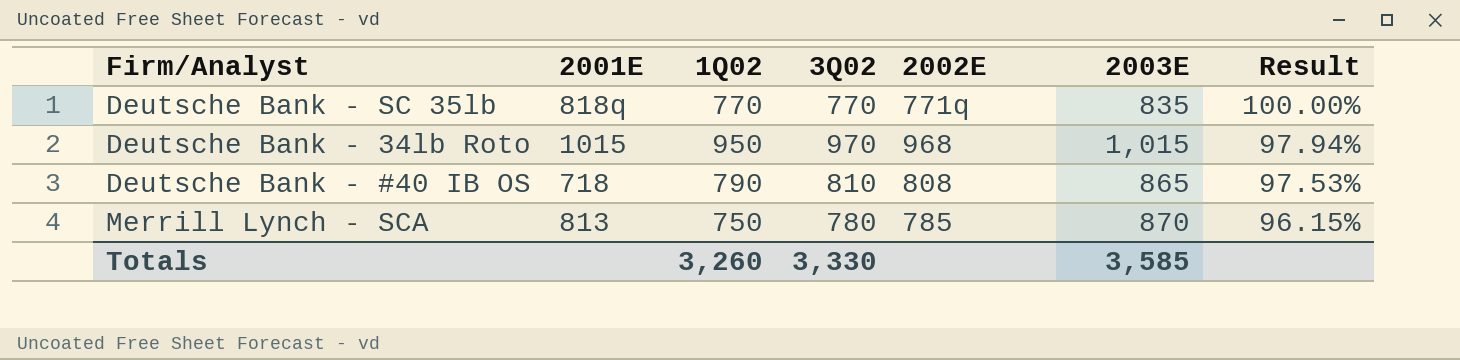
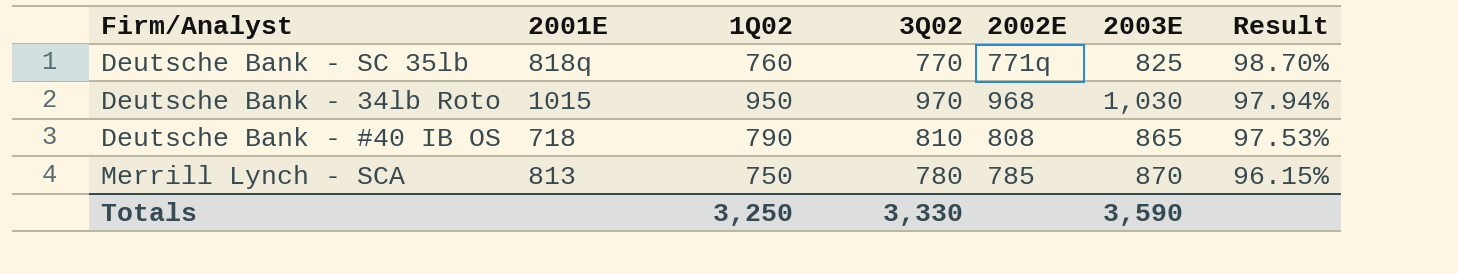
Deutsche Bank - SC 35lb | 1Q02: 770 -> 760
Deutsche Bank - SC 35lb | 2003E: 835 -> 825
Deutsche Bank - SC 35lb | Result: 100.00% -> 98.70%
Deutsche Bank - 34lb Roto | 2003E: 1,015 -> 1,030
Totals | 1Q02: 3,260 -> 3,250
Totals | 2003E: 3,585 -> 3,590

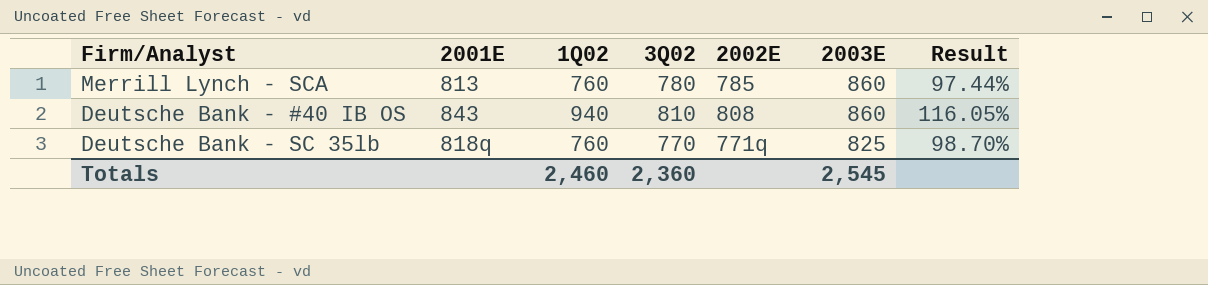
row order: Result descending -> 2003E descending
row Deutsche Bank - 34lb Roto: 1015 | 950 | 970 | 968 | 1,030 | 97.94% -> none
Merrill Lynch - SCA | 1Q02: 750 -> 760
Merrill Lynch - SCA | 2003E: 870 -> 860
Merrill Lynch - SCA | Result: 96.15% -> 97.44%
Deutsche Bank - #40 IB OS | 2001E: 718 -> 843
Deutsche Bank - #40 IB OS | 1Q02: 790 -> 940
Deutsche Bank - #40 IB OS | 2003E: 865 -> 860
Deutsche Bank - #40 IB OS | Result: 97.53% -> 116.05%
Totals | 1Q02: 3,250 -> 2,460
Totals | 3Q02: 3,330 -> 2,360
Totals | 2003E: 3,590 -> 2,545

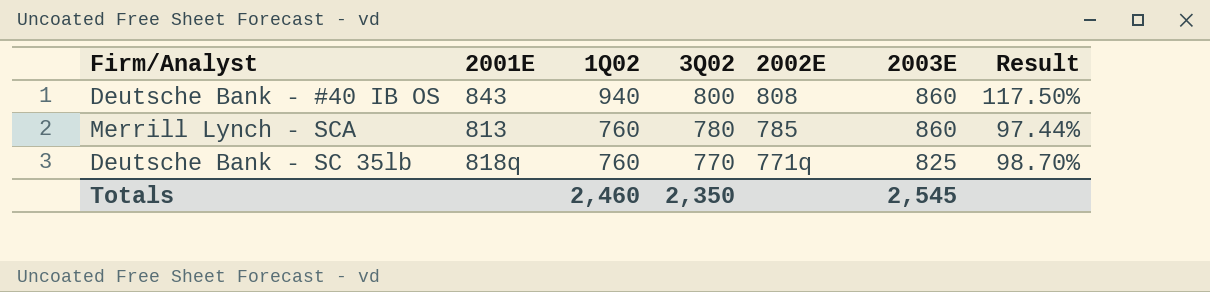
row order: 2003E descending -> 1Q02 descending
Deutsche Bank - #40 IB OS | 3Q02: 810 -> 800
Deutsche Bank - #40 IB OS | Result: 116.05% -> 117.50%
Totals | 3Q02: 2,360 -> 2,350

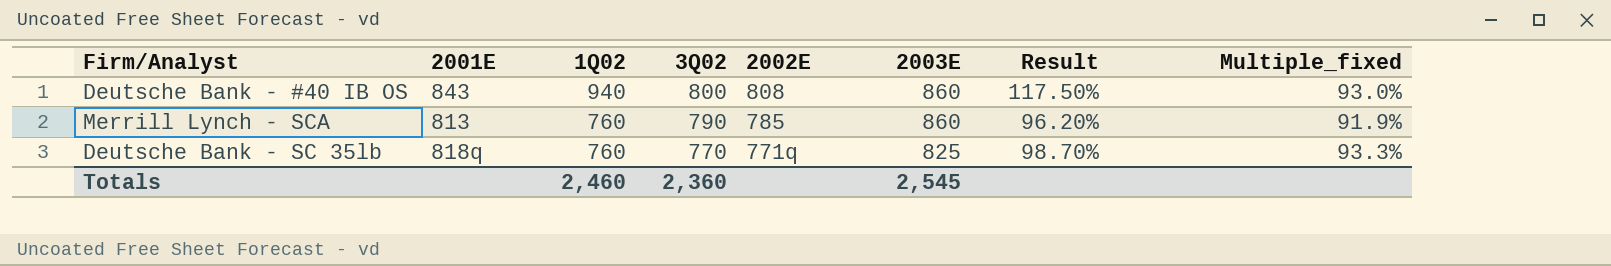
column Multiple_fixed | formula: none -> [3Q02] / [2003E]
Merrill Lynch - SCA | 3Q02: 780 -> 790
Merrill Lynch - SCA | Result: 97.44% -> 96.20%
Totals | 3Q02: 2,350 -> 2,360

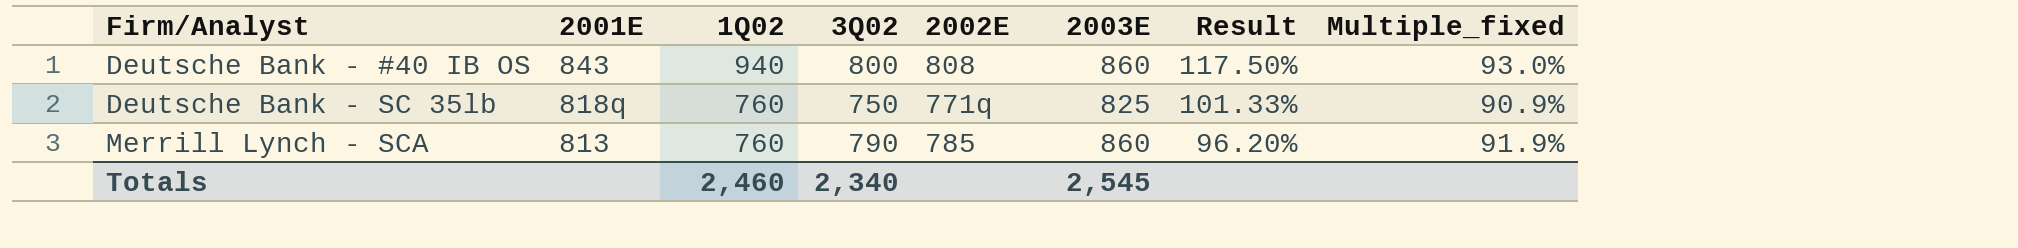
row order: 1Q02 descending -> Firm/Analyst ascending
Deutsche Bank - SC 35lb | 3Q02: 770 -> 750
Deutsche Bank - SC 35lb | Result: 98.70% -> 101.33%
Deutsche Bank - SC 35lb | Multiple_fixed: 93.3% -> 90.9%
Totals | 3Q02: 2,360 -> 2,340

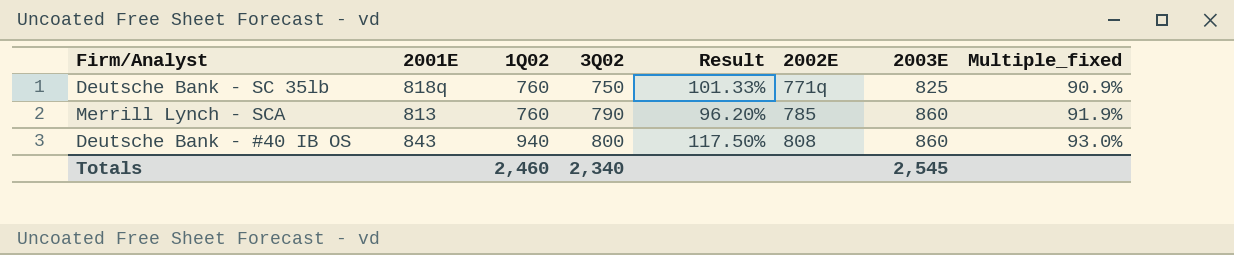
row order: Firm/Analyst ascending -> 1Q02 ascending
column Result | position: 7 -> 5

